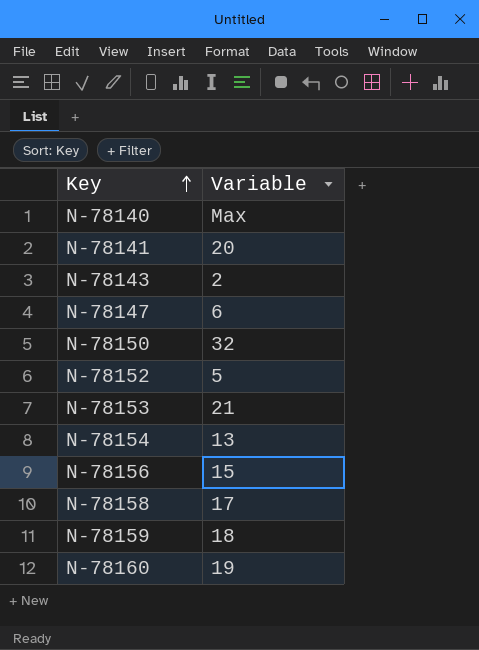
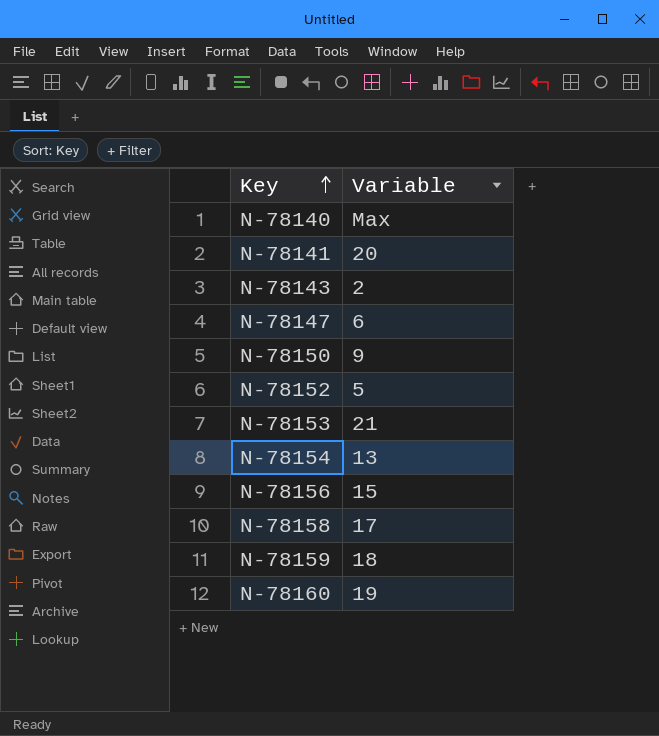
N-78150 | Variable: 32 -> 9

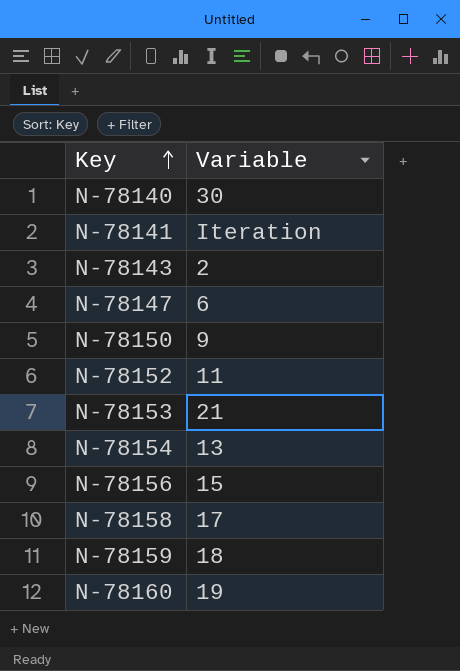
N-78140 | Variable: Max -> 30
N-78141 | Variable: 20 -> Iteration
N-78152 | Variable: 5 -> 11

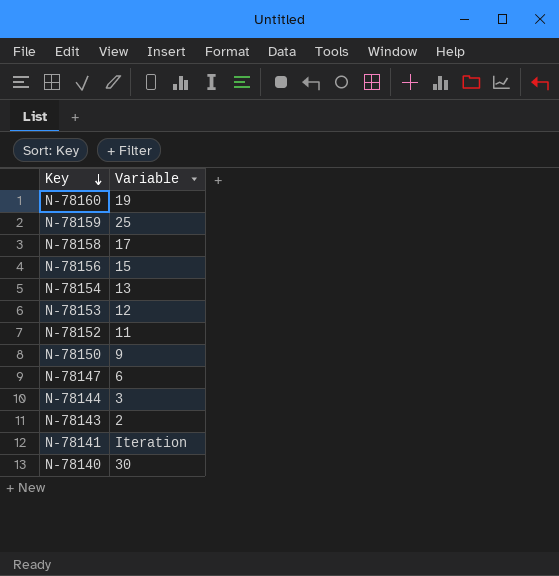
row order: Key ascending -> Key descending
N-78159 | Variable: 18 -> 25
N-78153 | Variable: 21 -> 12
row N-78144: none -> 3

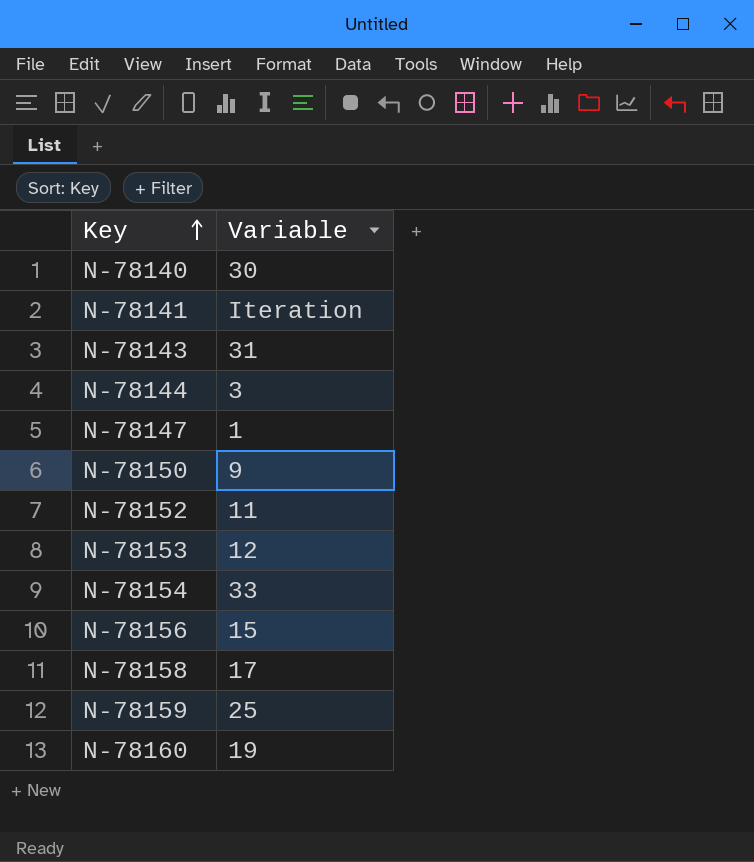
row order: Key descending -> Key ascending
N-78143 | Variable: 2 -> 31
N-78147 | Variable: 6 -> 1
N-78154 | Variable: 13 -> 33

